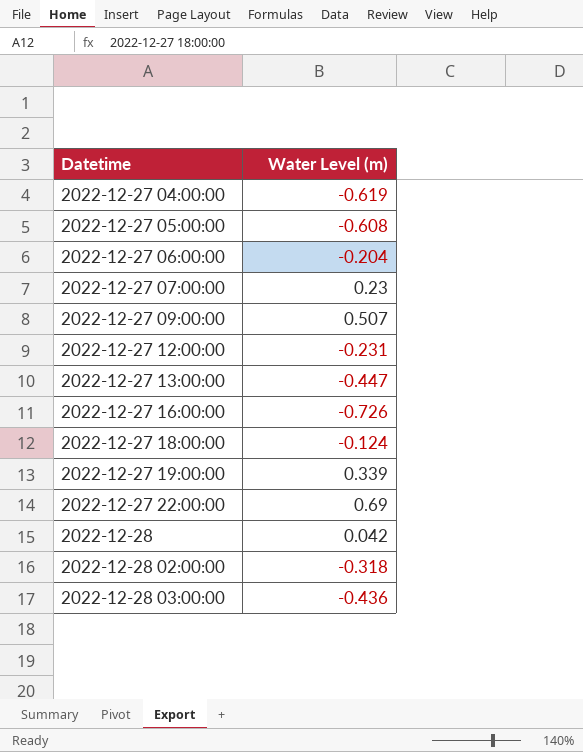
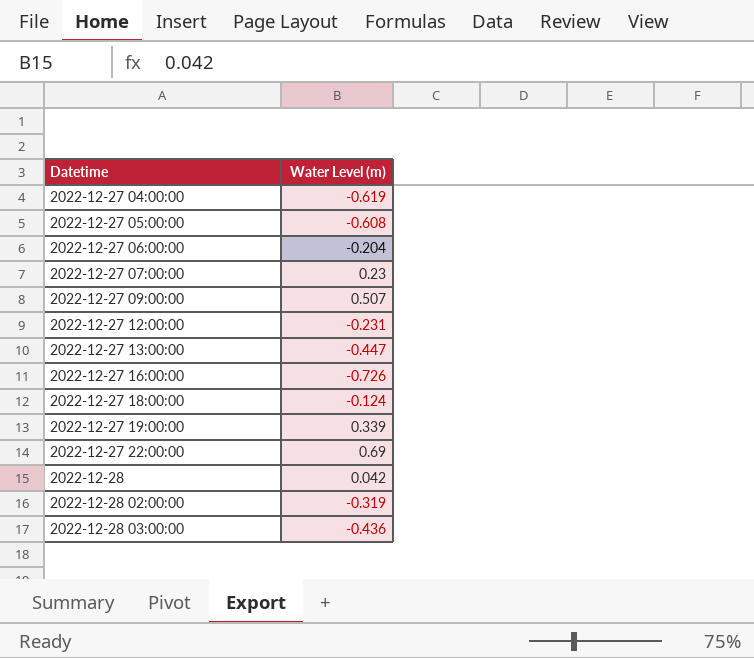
2022-12-28 02:00:00 | Water Level (m): -0.318 -> -0.319

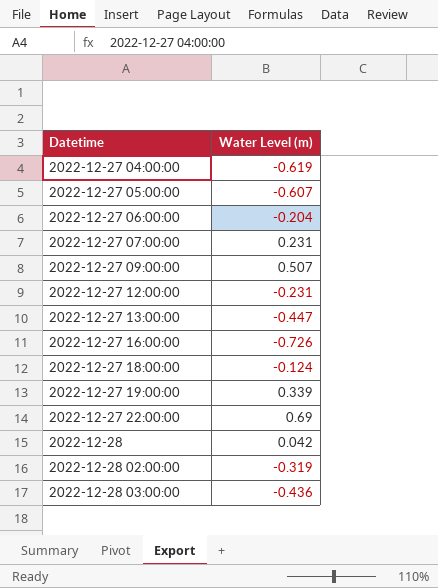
2022-12-27 05:00:00 | Water Level (m): -0.608 -> -0.607
2022-12-27 07:00:00 | Water Level (m): 0.23 -> 0.231

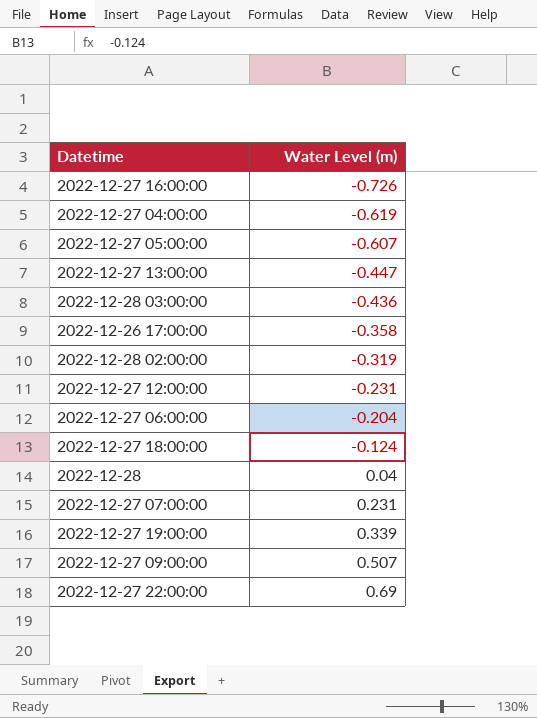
row order: Datetime ascending -> Water Level (m) ascending
row 2022-12-26 17:00:00: none -> -0.358
2022-12-28 | Water Level (m): 0.042 -> 0.04

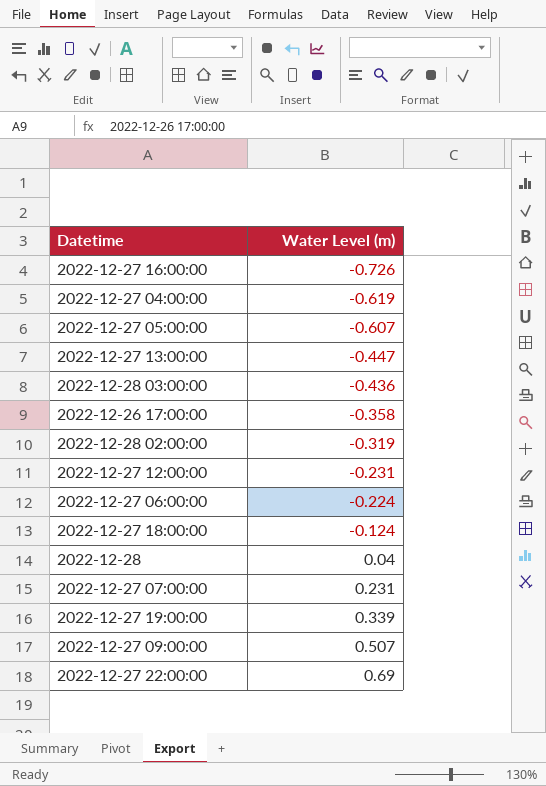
2022-12-27 06:00:00 | Water Level (m): -0.204 -> -0.224

